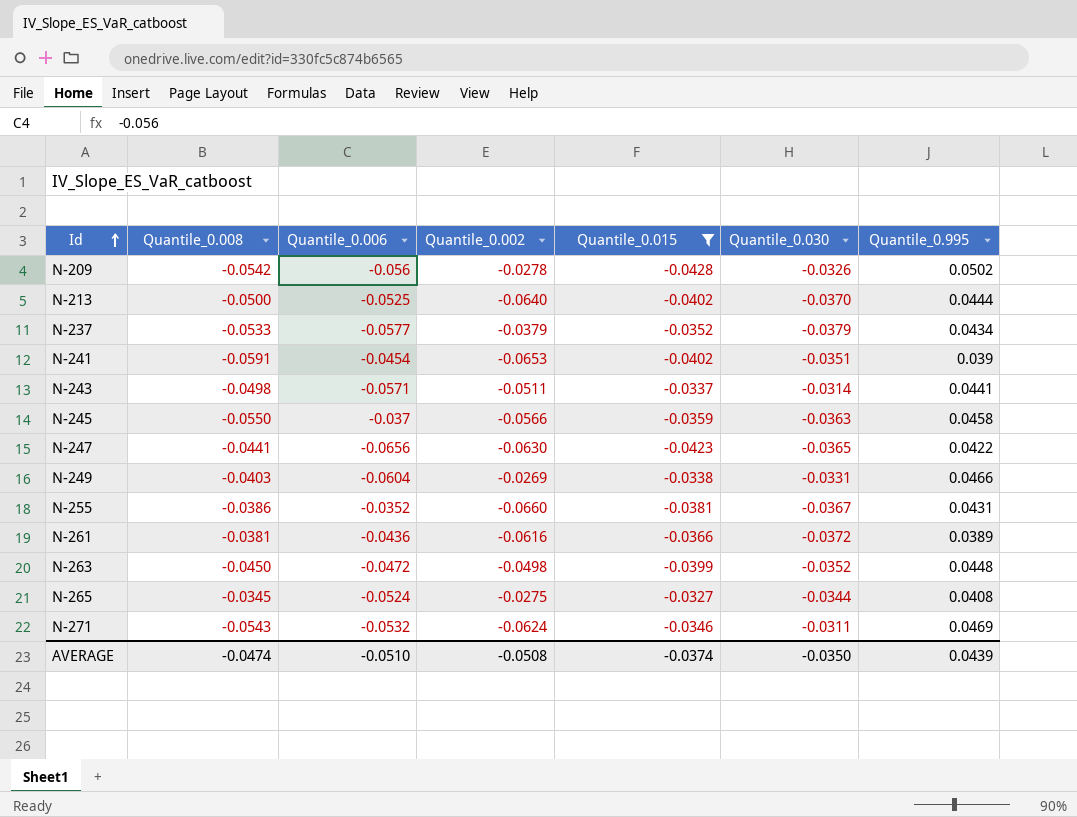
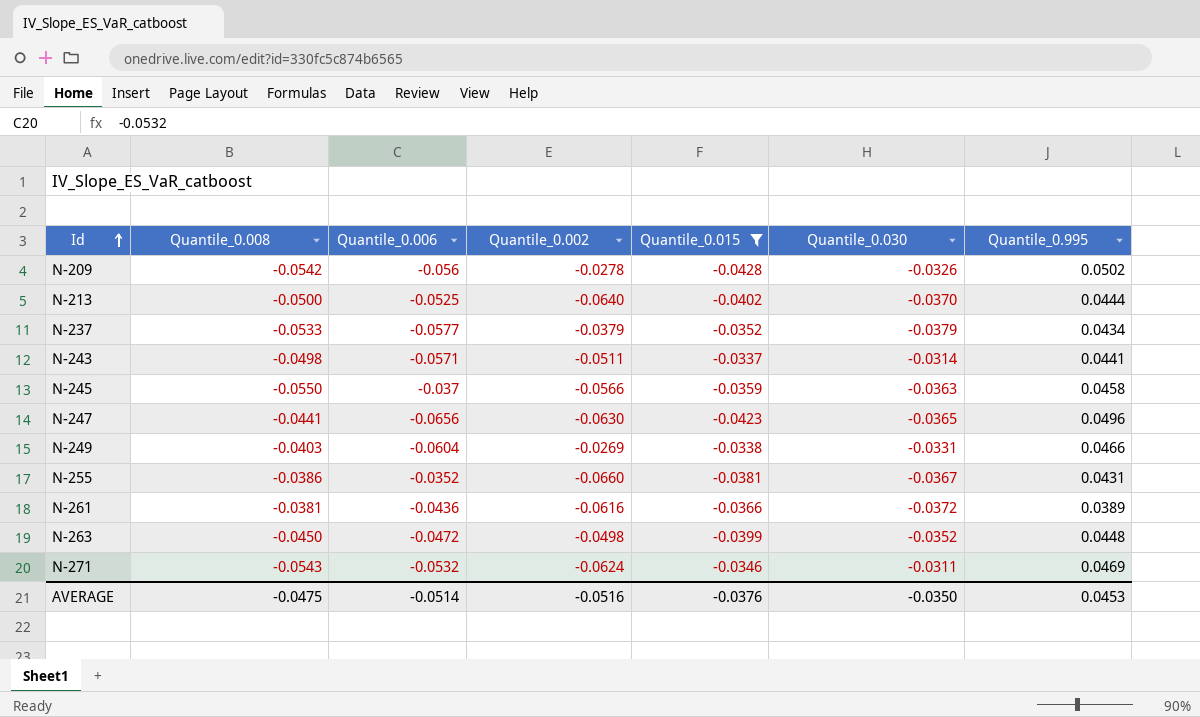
row N-241: -0.0591 | -0.0454 | -0.0653 | -0.0402 | -0.0351 | 0.039 -> none
row N-265: -0.0345 | -0.0524 | -0.0275 | -0.0327 | -0.0344 | 0.0408 -> none
N-247 | Quantile_0.995: 0.0422 -> 0.0496
AVERAGE | Quantile_0.008: -0.0474 -> -0.0475
AVERAGE | Quantile_0.006: -0.0510 -> -0.0514
AVERAGE | Quantile_0.002: -0.0508 -> -0.0516
AVERAGE | Quantile_0.015: -0.0374 -> -0.0376
AVERAGE | Quantile_0.995: 0.0439 -> 0.0453

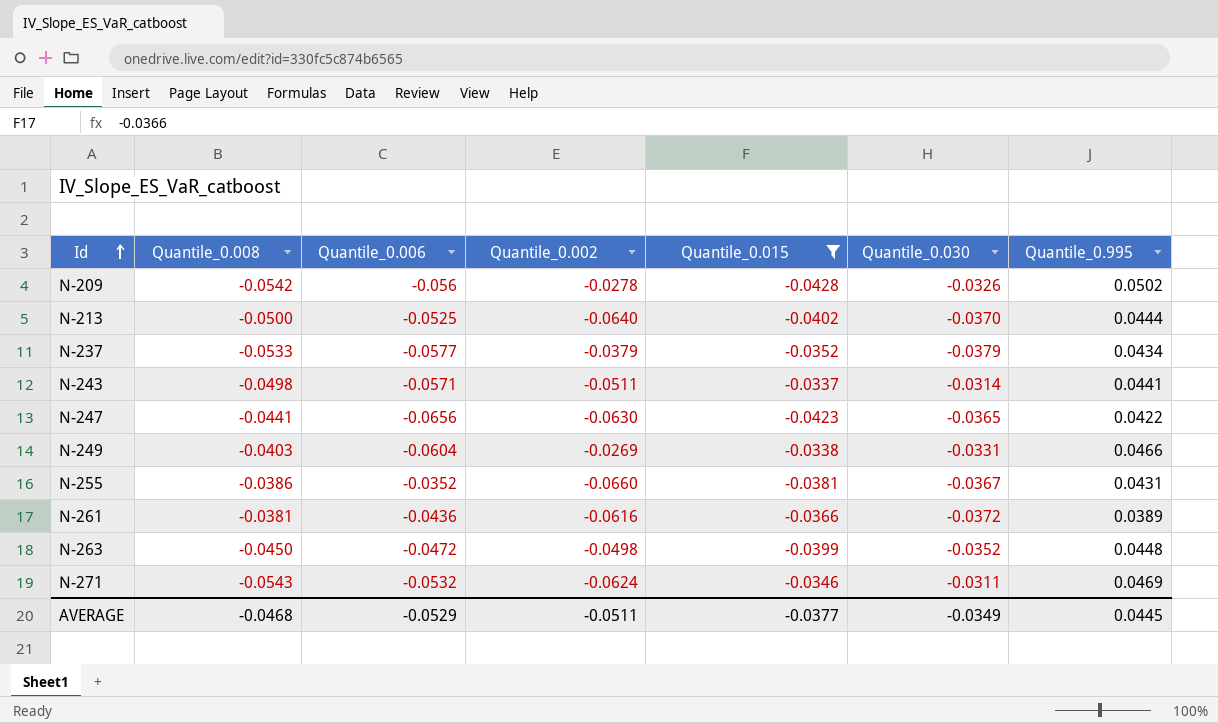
row N-245: -0.0550 | -0.037 | -0.0566 | -0.0359 | -0.0363 | 0.0458 -> none
N-247 | Quantile_0.995: 0.0496 -> 0.0422
AVERAGE | Quantile_0.008: -0.0475 -> -0.0468
AVERAGE | Quantile_0.006: -0.0514 -> -0.0529
AVERAGE | Quantile_0.002: -0.0516 -> -0.0511
AVERAGE | Quantile_0.015: -0.0376 -> -0.0377
AVERAGE | Quantile_0.030: -0.0350 -> -0.0349
AVERAGE | Quantile_0.995: 0.0453 -> 0.0445

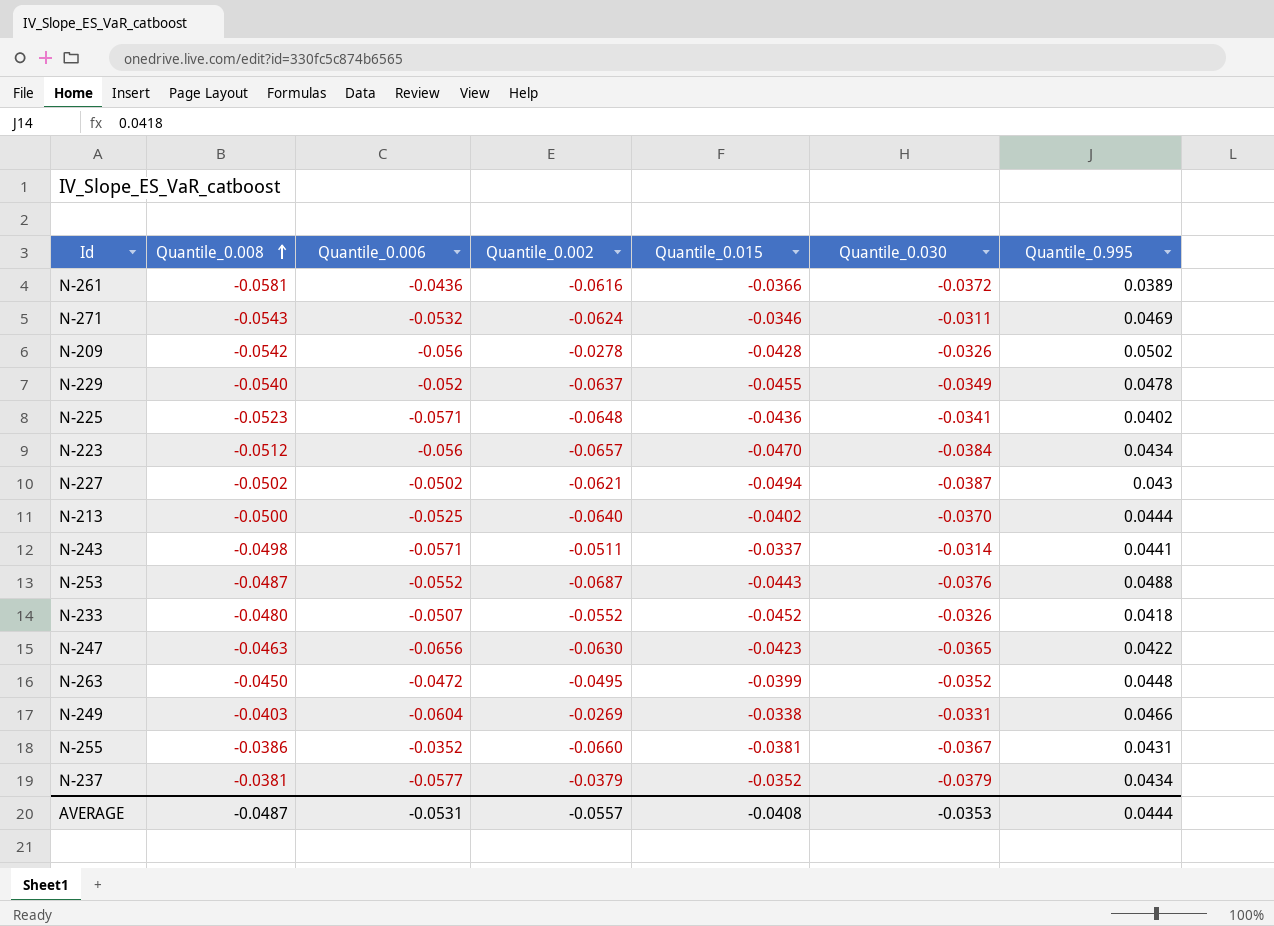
filter: Quantile_0.015 >= -0.0428 -> none
row order: Id ascending -> Quantile_0.008 ascending
N-261 | Quantile_0.008: -0.0381 -> -0.0581
N-247 | Quantile_0.008: -0.0441 -> -0.0463
N-263 | Quantile_0.002: -0.0498 -> -0.0495
N-237 | Quantile_0.008: -0.0533 -> -0.0381
AVERAGE | Quantile_0.008: -0.0468 -> -0.0487
AVERAGE | Quantile_0.006: -0.0529 -> -0.0531
AVERAGE | Quantile_0.002: -0.0511 -> -0.0557
AVERAGE | Quantile_0.015: -0.0377 -> -0.0408
AVERAGE | Quantile_0.030: -0.0349 -> -0.0353
AVERAGE | Quantile_0.995: 0.0445 -> 0.0444

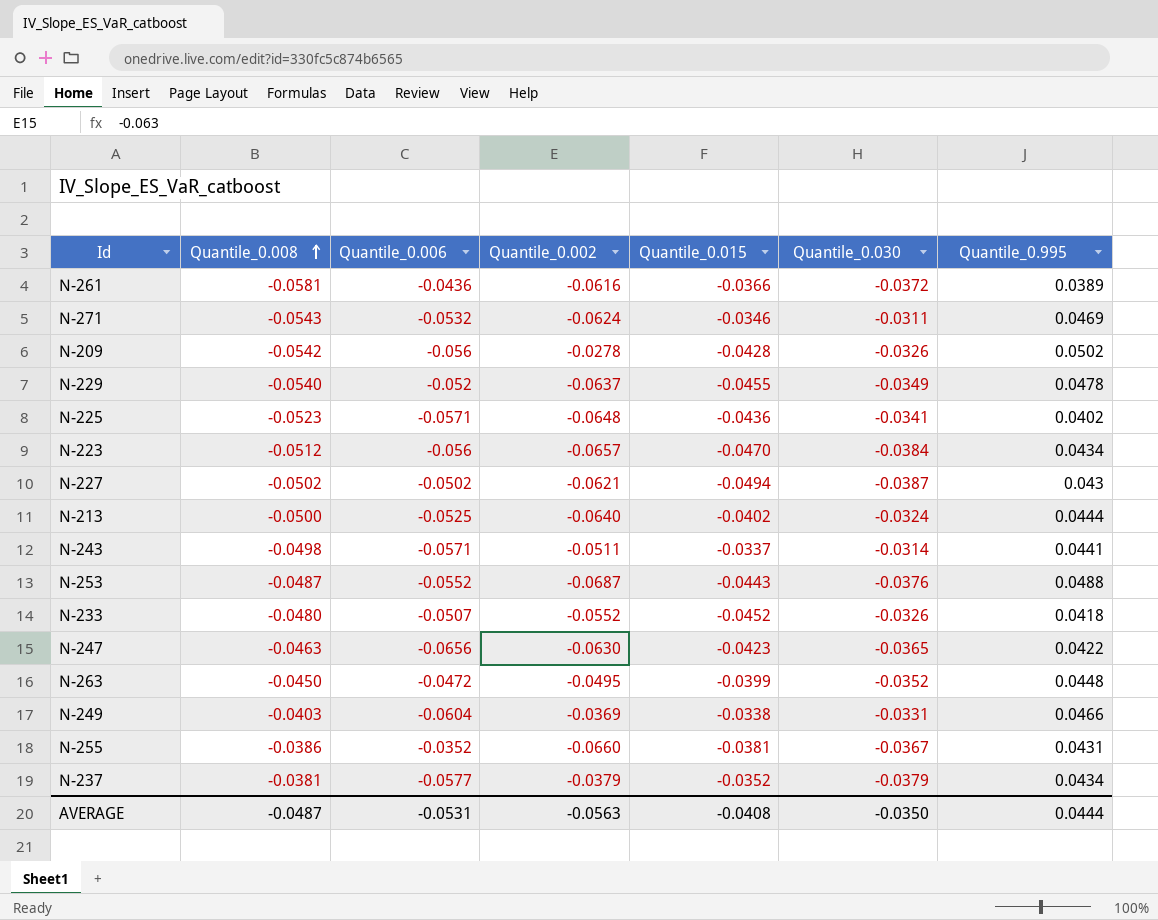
N-213 | Quantile_0.030: -0.0370 -> -0.0324
N-249 | Quantile_0.002: -0.0269 -> -0.0369
AVERAGE | Quantile_0.002: -0.0557 -> -0.0563
AVERAGE | Quantile_0.030: -0.0353 -> -0.0350

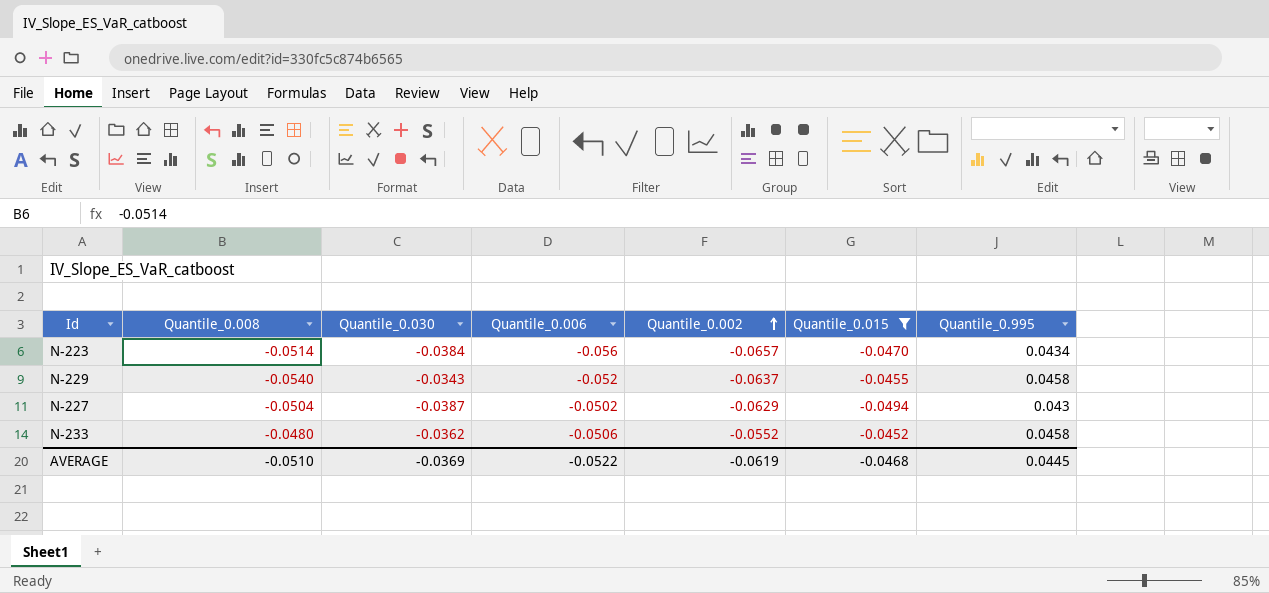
filter: none -> Quantile_0.015 <= -0.0452
row order: Quantile_0.008 ascending -> Quantile_0.002 ascending
column Quantile_0.030 | position: 6 -> 3
N-223 | Quantile_0.008: -0.0512 -> -0.0514
N-229 | Quantile_0.030: -0.0349 -> -0.0343
N-229 | Quantile_0.995: 0.0478 -> 0.0458
N-227 | Quantile_0.008: -0.0502 -> -0.0504
N-227 | Quantile_0.002: -0.0621 -> -0.0629
N-233 | Quantile_0.030: -0.0326 -> -0.0362
N-233 | Quantile_0.006: -0.0507 -> -0.0506
N-233 | Quantile_0.995: 0.0418 -> 0.0458
AVERAGE | Quantile_0.008: -0.0487 -> -0.0510
AVERAGE | Quantile_0.030: -0.0350 -> -0.0369
AVERAGE | Quantile_0.006: -0.0531 -> -0.0522
AVERAGE | Quantile_0.002: -0.0563 -> -0.0619
AVERAGE | Quantile_0.015: -0.0408 -> -0.0468
AVERAGE | Quantile_0.995: 0.0444 -> 0.0445

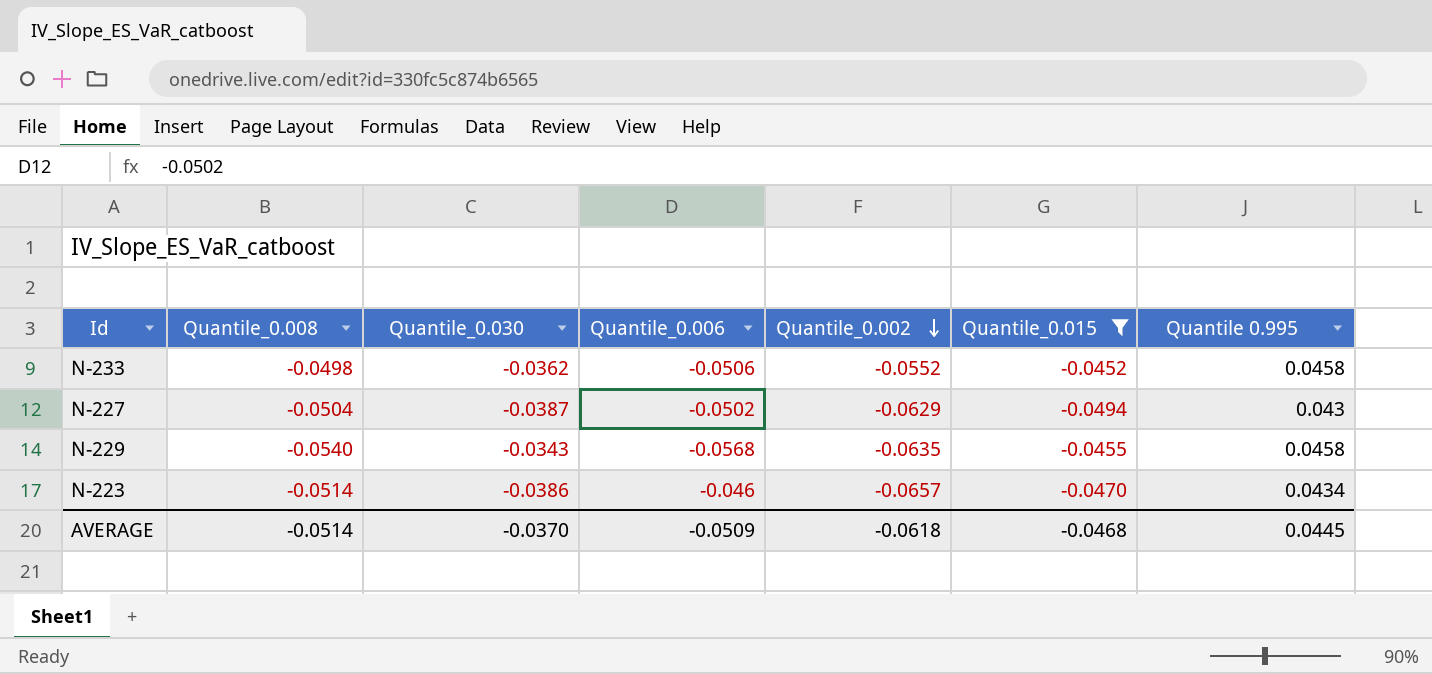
row order: Quantile_0.002 ascending -> Quantile_0.002 descending
column name: Quantile_0.995 -> Quantile 0.995
N-233 | Quantile_0.008: -0.0480 -> -0.0498
N-229 | Quantile_0.006: -0.052 -> -0.0568
N-229 | Quantile_0.002: -0.0637 -> -0.0635
N-223 | Quantile_0.030: -0.0384 -> -0.0386
N-223 | Quantile_0.006: -0.056 -> -0.046
AVERAGE | Quantile_0.008: -0.0510 -> -0.0514
AVERAGE | Quantile_0.030: -0.0369 -> -0.0370
AVERAGE | Quantile_0.006: -0.0522 -> -0.0509
AVERAGE | Quantile_0.002: -0.0619 -> -0.0618

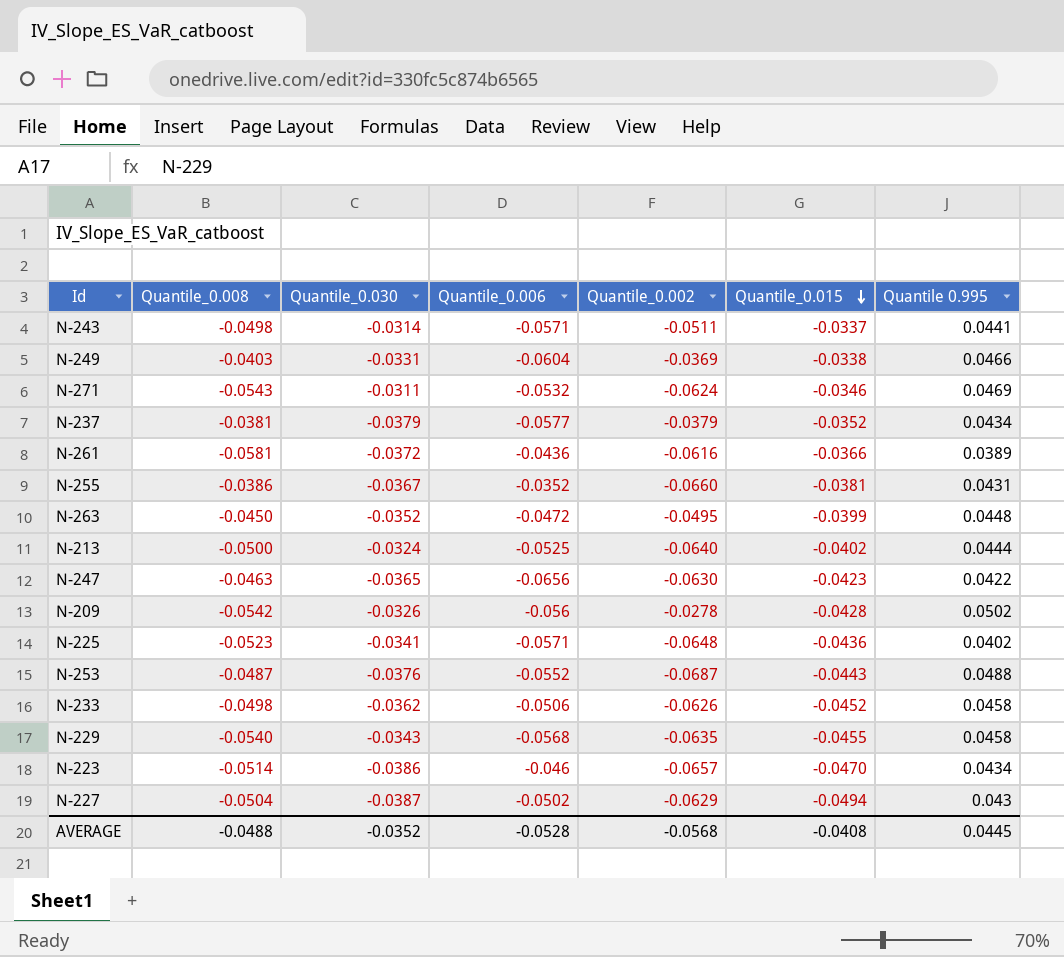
filter: Quantile_0.015 <= -0.0452 -> none
row order: Quantile_0.002 descending -> Quantile_0.015 descending
N-233 | Quantile_0.002: -0.0552 -> -0.0626
AVERAGE | Quantile_0.008: -0.0514 -> -0.0488
AVERAGE | Quantile_0.030: -0.0370 -> -0.0352
AVERAGE | Quantile_0.006: -0.0509 -> -0.0528
AVERAGE | Quantile_0.002: -0.0618 -> -0.0568
AVERAGE | Quantile_0.015: -0.0468 -> -0.0408

